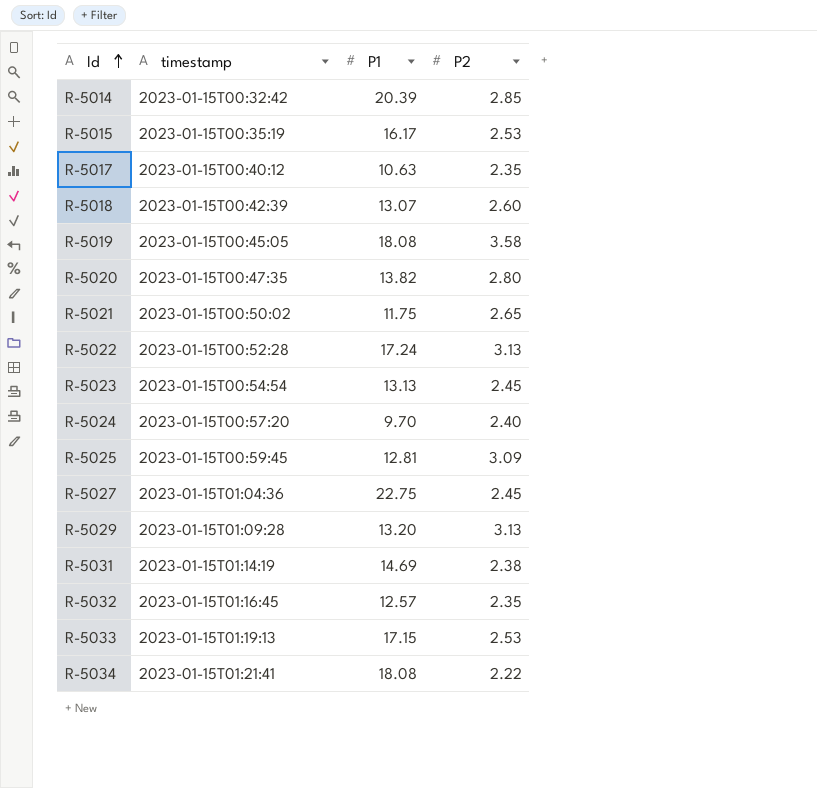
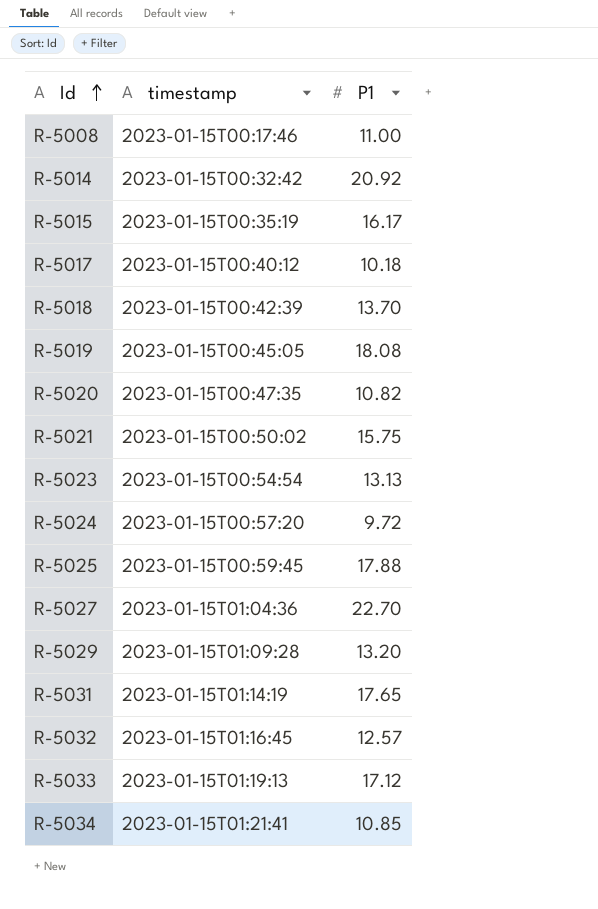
column P2 | position: 4 -> none
row R-5022: 2023-01-15T00:52:28 | 17.24 | 3.13 -> none
row R-5008: none -> 2023-01-15T00:17:46 | 11.00
R-5014 | P1: 20.39 -> 20.92
R-5017 | P1: 10.63 -> 10.18
R-5018 | P1: 13.07 -> 13.70
R-5020 | P1: 13.82 -> 10.82
R-5021 | P1: 11.75 -> 15.75
R-5024 | P1: 9.70 -> 9.72
R-5025 | P1: 12.81 -> 17.88
R-5027 | P1: 22.75 -> 22.70
R-5031 | P1: 14.69 -> 17.65
R-5033 | P1: 17.15 -> 17.12
R-5034 | P1: 18.08 -> 10.85

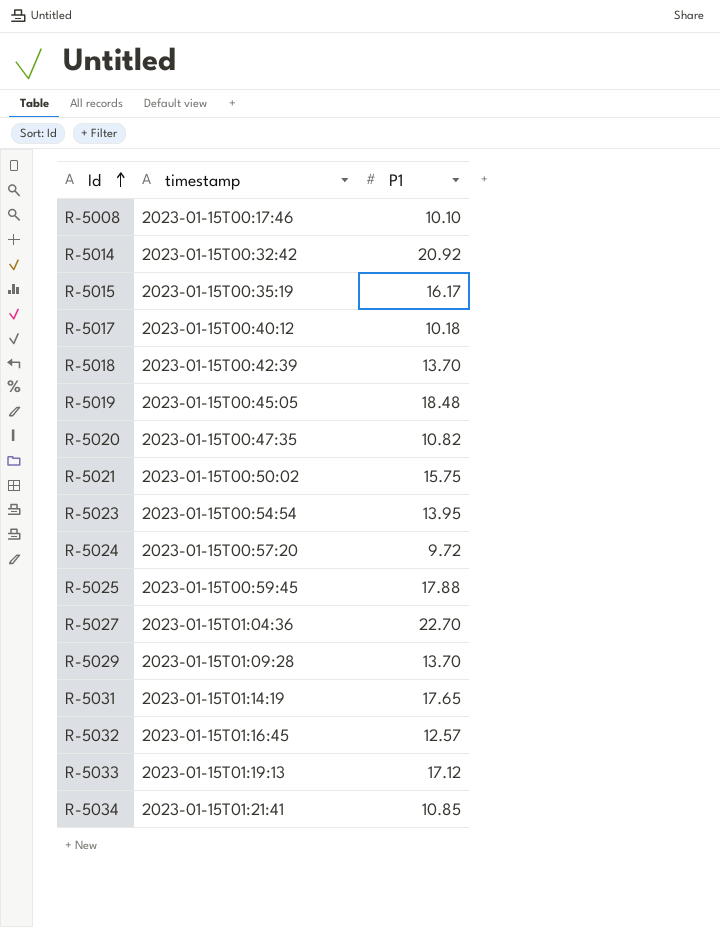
R-5008 | P1: 11.00 -> 10.10
R-5019 | P1: 18.08 -> 18.48
R-5023 | P1: 13.13 -> 13.95
R-5029 | P1: 13.20 -> 13.70

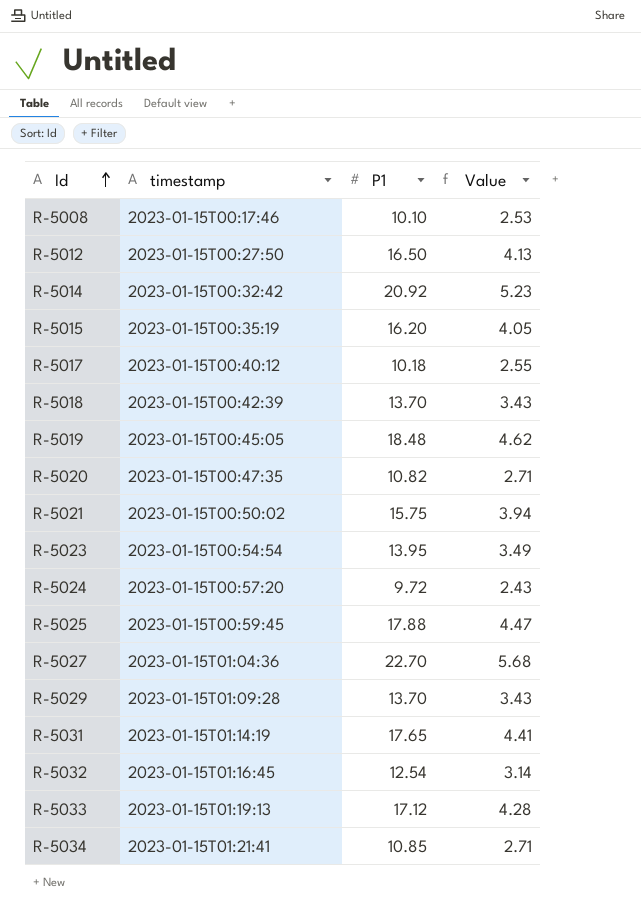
column Value | formula: none -> [P1] * 0.25
row R-5012: none -> 2023-01-15T00:27:50 | 16.50 | 4.13
R-5015 | P1: 16.17 -> 16.20
R-5032 | P1: 12.57 -> 12.54

